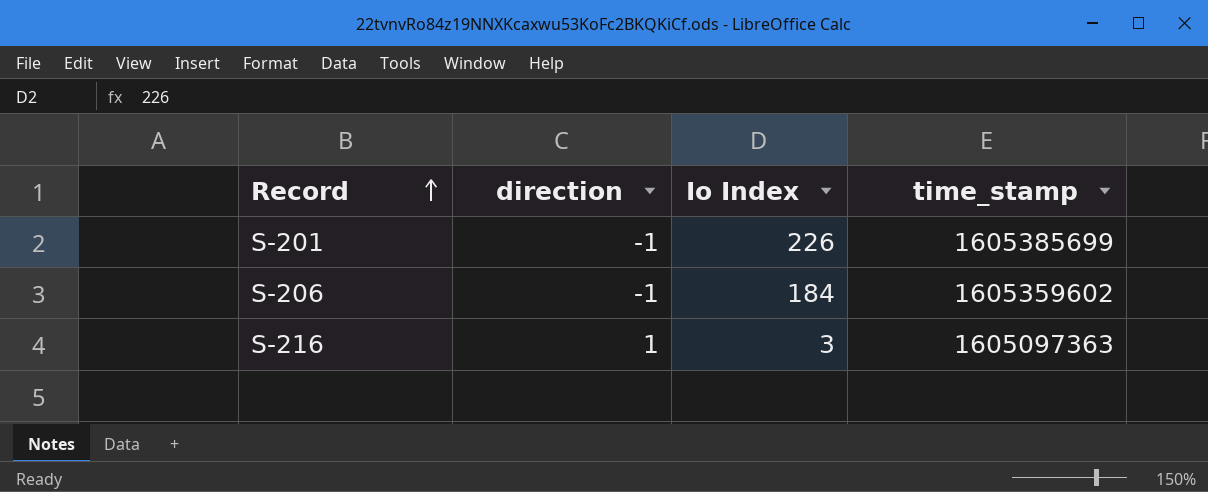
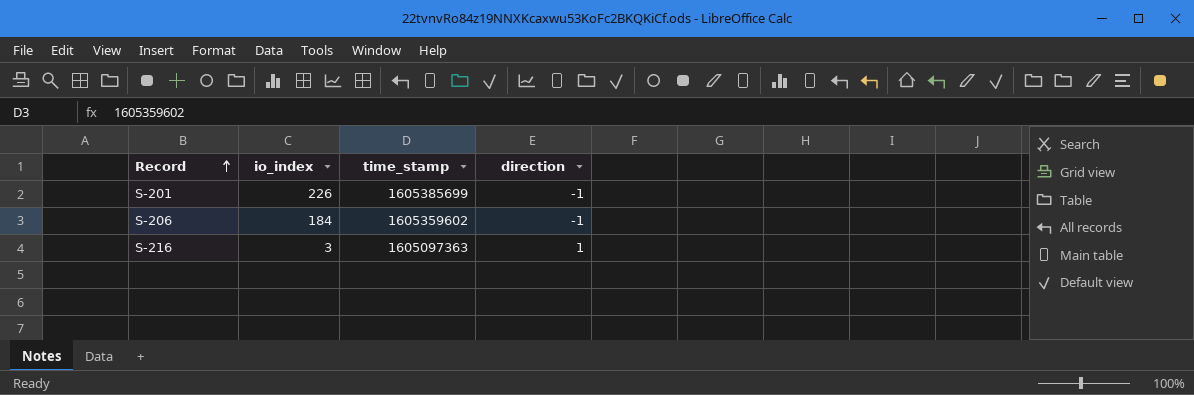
column name: Io Index -> io_index
column direction | position: 2 -> 4

